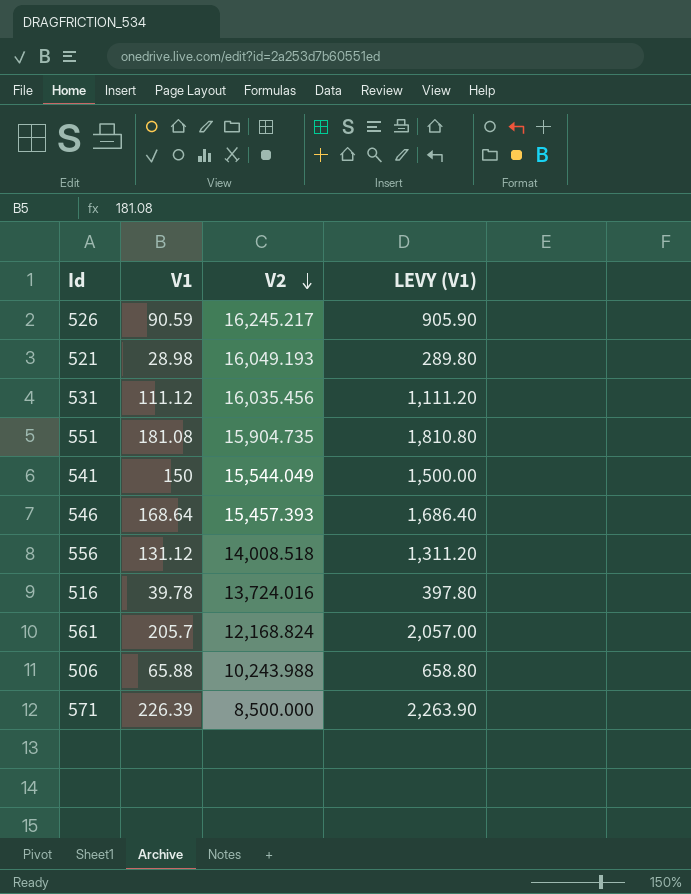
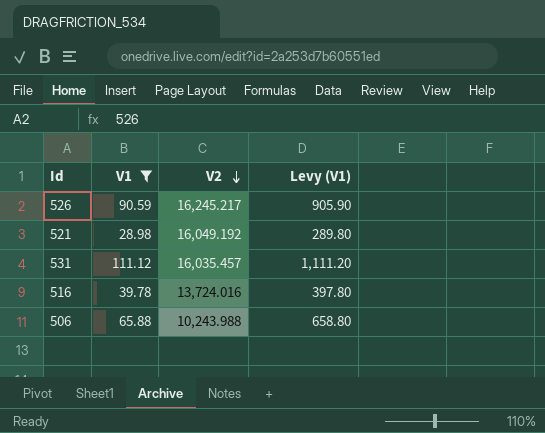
filter: none -> V1 <= 111.12
column name: LEVY (V1) -> Levy (V1)
521 | V2: 16,049.193 -> 16,049.192
531 | V2: 16,035.456 -> 16,035.457

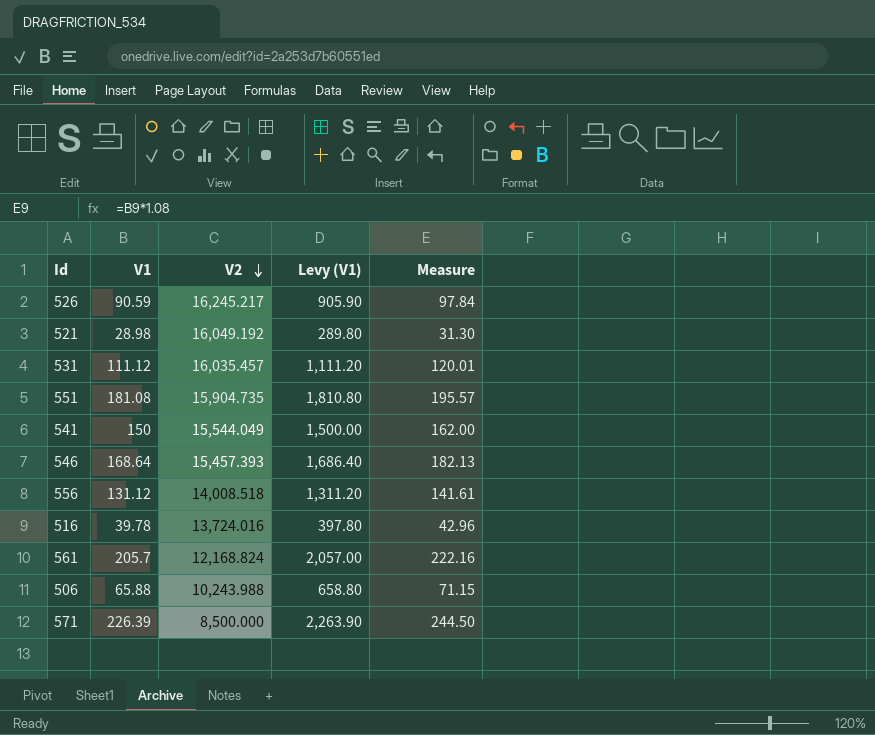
filter: V1 <= 111.12 -> none
column Measure | formula: none -> [V1] * 1.08

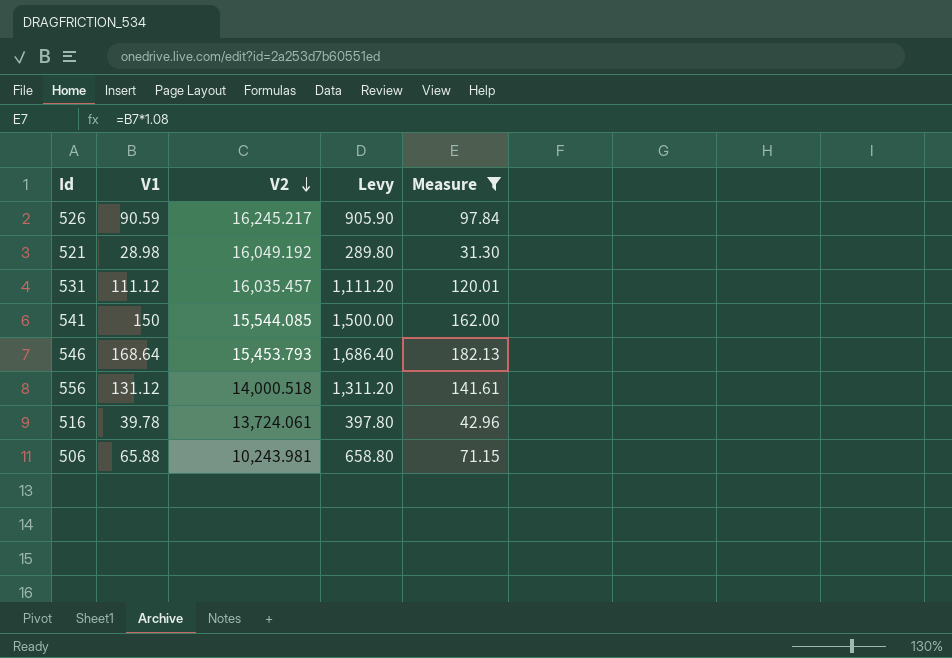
filter: none -> Measure <= 182.13
column name: Levy (V1) -> Levy
541 | V2: 15,544.049 -> 15,544.085
546 | V2: 15,457.393 -> 15,453.793
556 | V2: 14,008.518 -> 14,000.518
516 | V2: 13,724.016 -> 13,724.061
506 | V2: 10,243.988 -> 10,243.981

